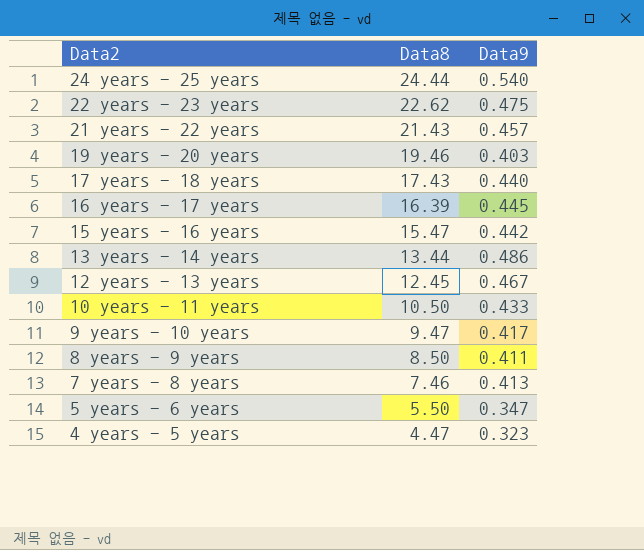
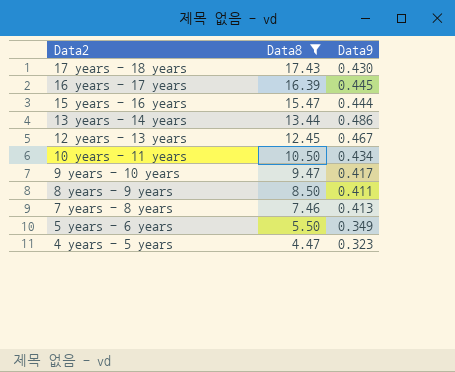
filter: none -> Data8 <= 17.43
17 years - 18 years | Data9: 0.440 -> 0.430
15 years - 16 years | Data9: 0.442 -> 0.444
10 years - 11 years | Data9: 0.433 -> 0.434
5 years - 6 years | Data9: 0.347 -> 0.349

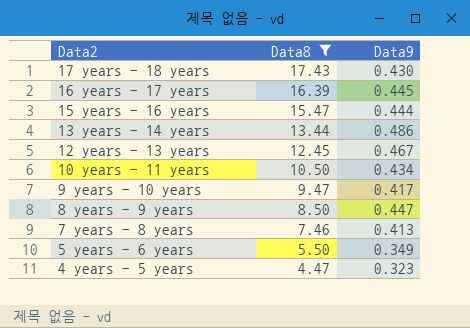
8 years - 9 years | Data9: 0.411 -> 0.447

